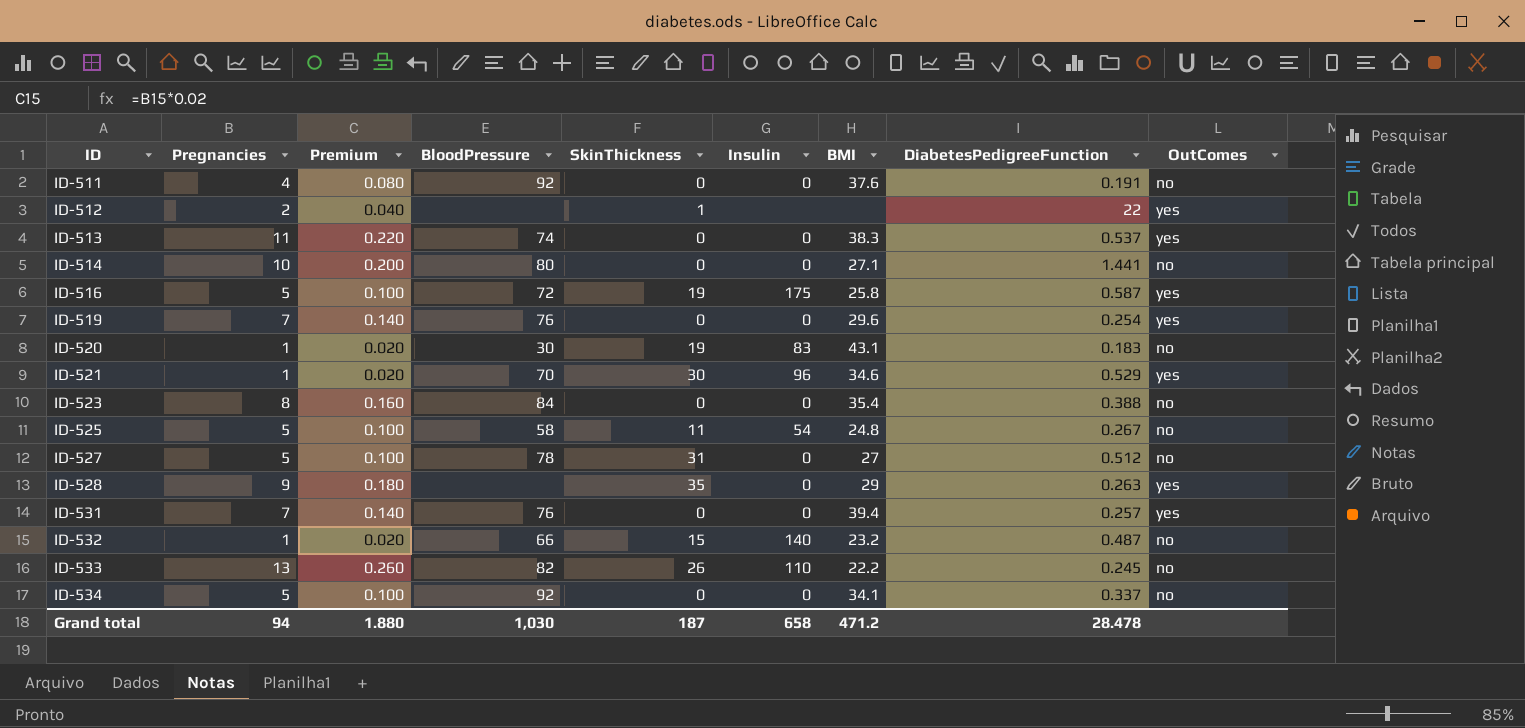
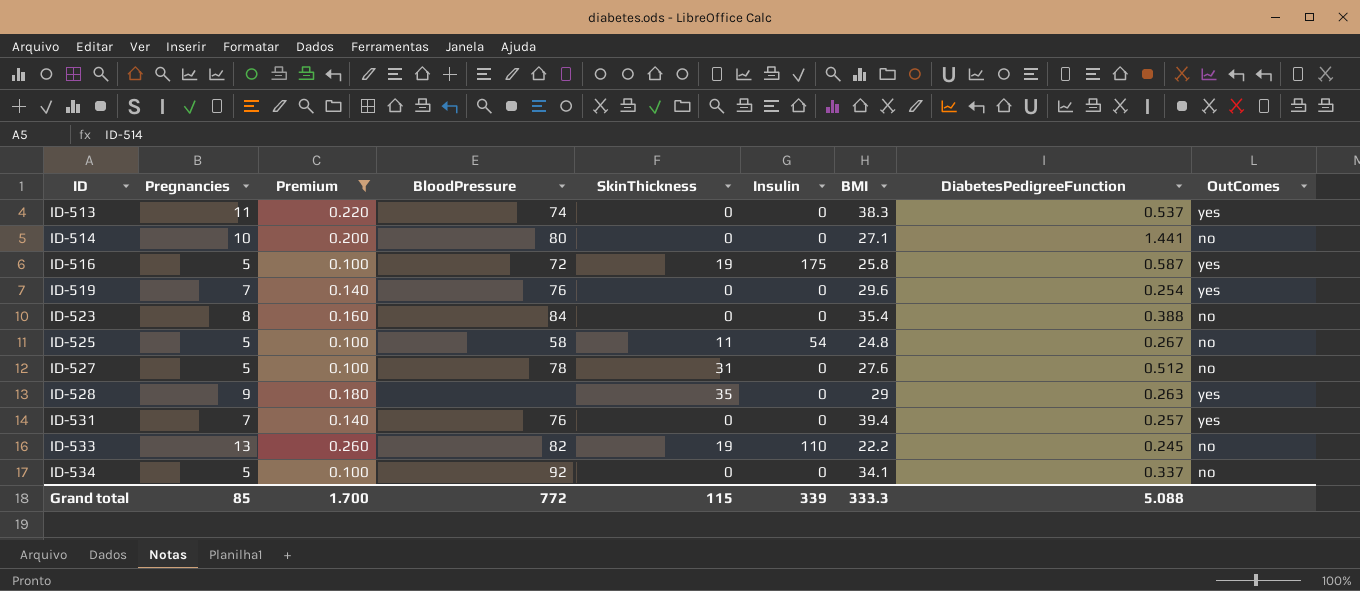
filter: none -> Premium >= 0.100
ID-527 | BMI: 27 -> 27.6
ID-533 | SkinThickness: 26 -> 19
Grand total | Pregnancies: 94 -> 85
Grand total | Premium: 1.880 -> 1.700
Grand total | BloodPressure: 1,030 -> 772
Grand total | SkinThickness: 187 -> 115
Grand total | Insulin: 658 -> 339
Grand total | BMI: 471.2 -> 333.3
Grand total | DiabetesPedigreeFunction: 28.478 -> 5.088

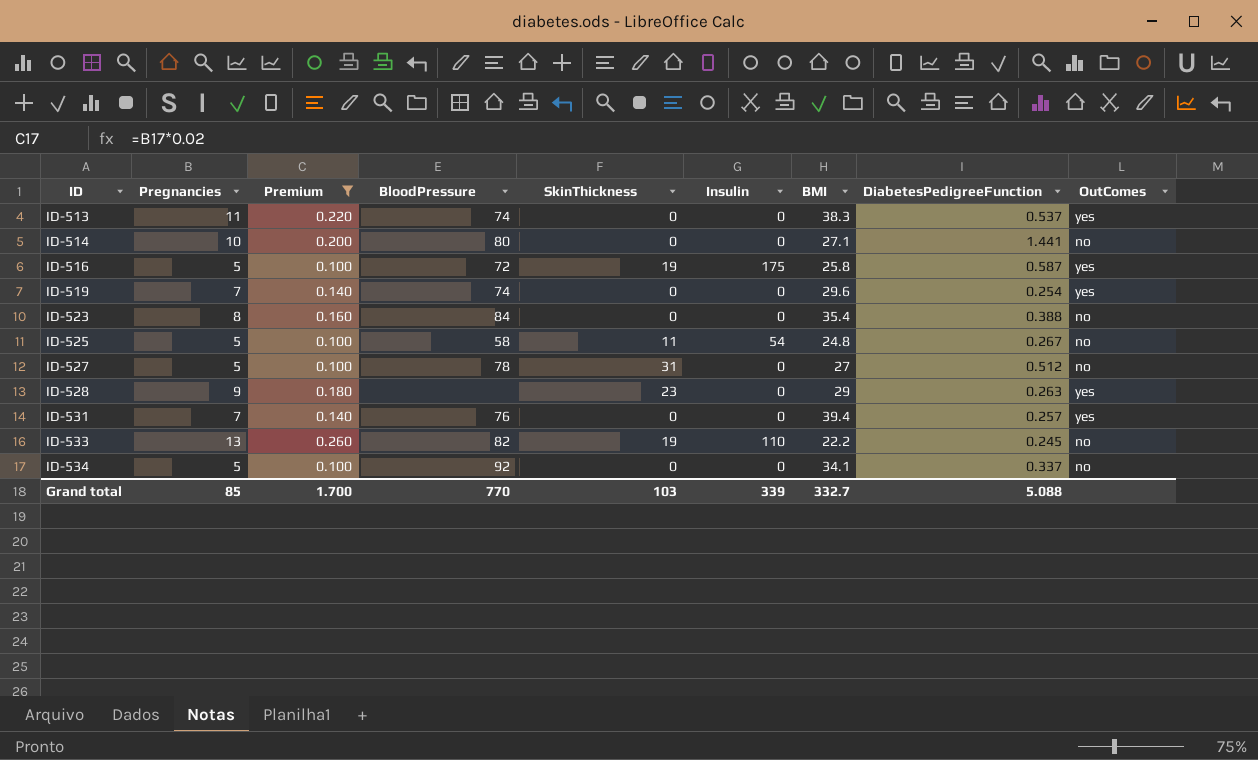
ID-519 | BloodPressure: 76 -> 74
ID-527 | BMI: 27.6 -> 27
ID-528 | SkinThickness: 35 -> 23
Grand total | BloodPressure: 772 -> 770
Grand total | SkinThickness: 115 -> 103
Grand total | BMI: 333.3 -> 332.7

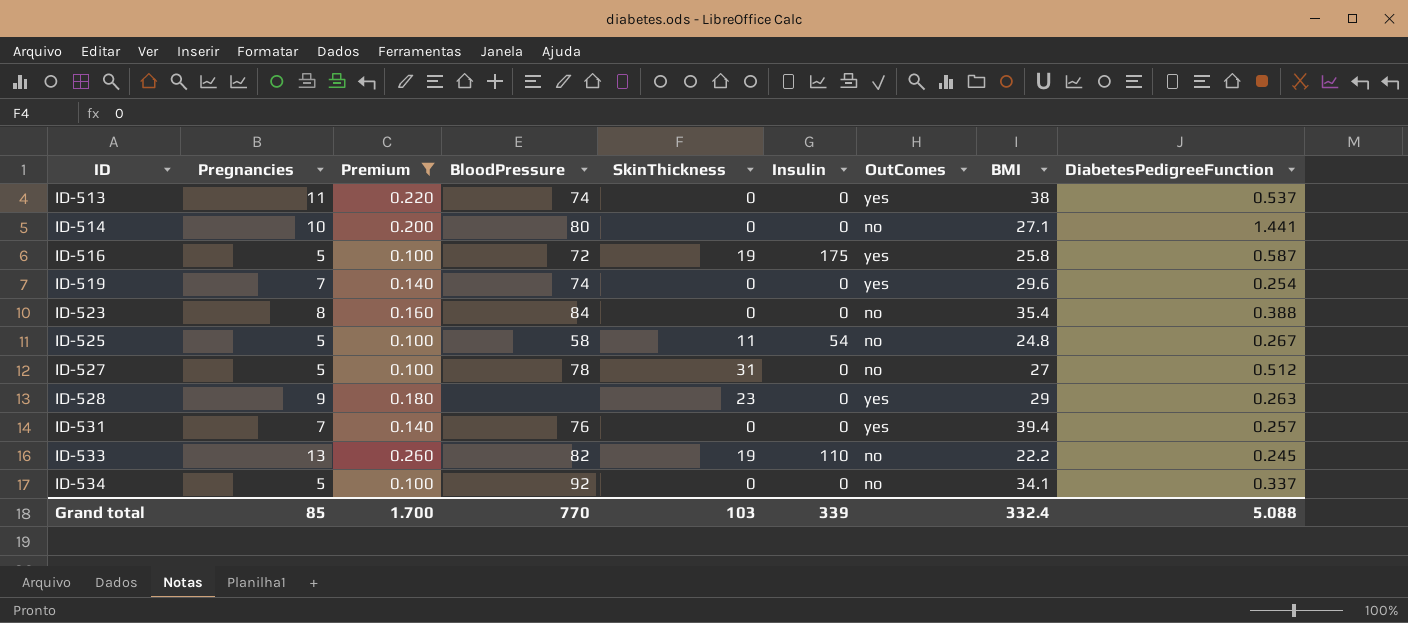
column OutComes | position: 9 -> 7
ID-513 | BMI: 38.3 -> 38
Grand total | BMI: 332.7 -> 332.4

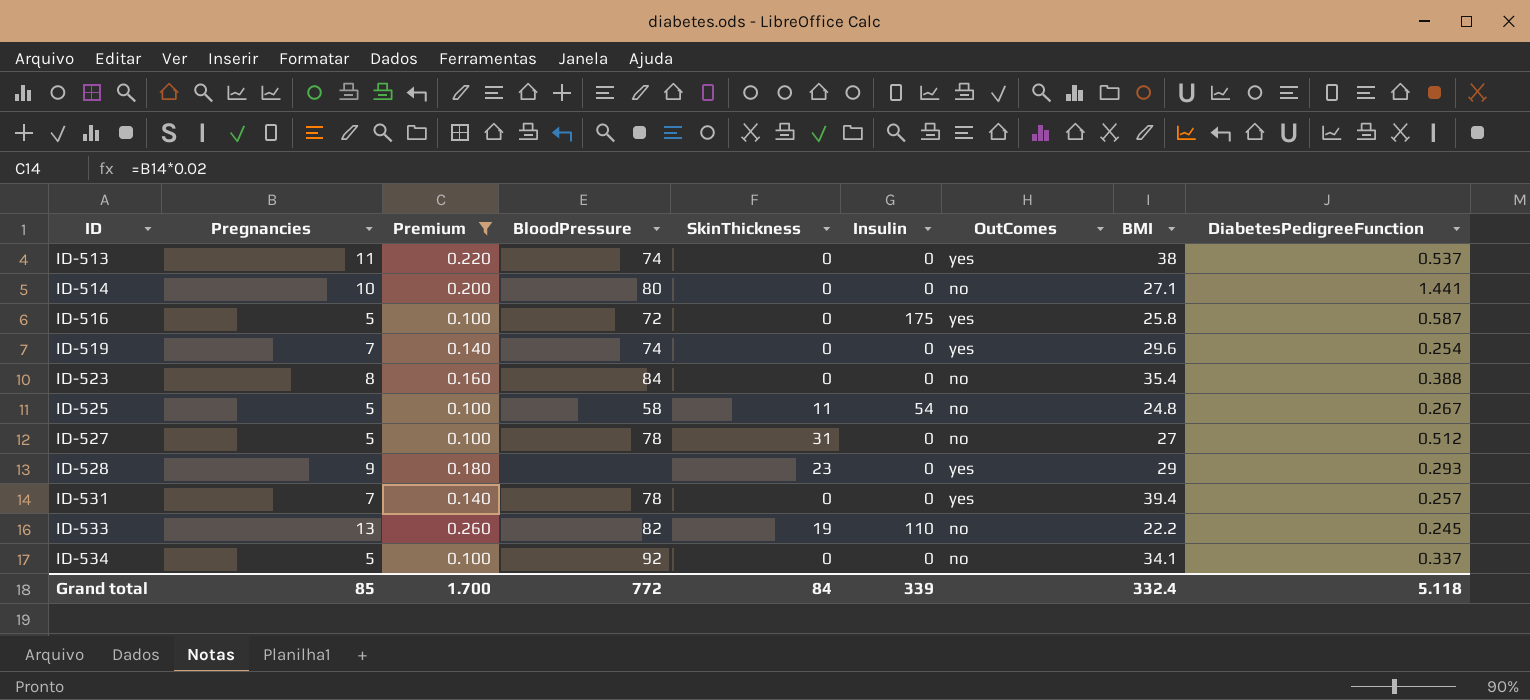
ID-516 | SkinThickness: 19 -> 0
ID-528 | DiabetesPedigreeFunction: 0.263 -> 0.293
ID-531 | BloodPressure: 76 -> 78
Grand total | BloodPressure: 770 -> 772
Grand total | SkinThickness: 103 -> 84
Grand total | DiabetesPedigreeFunction: 5.088 -> 5.118

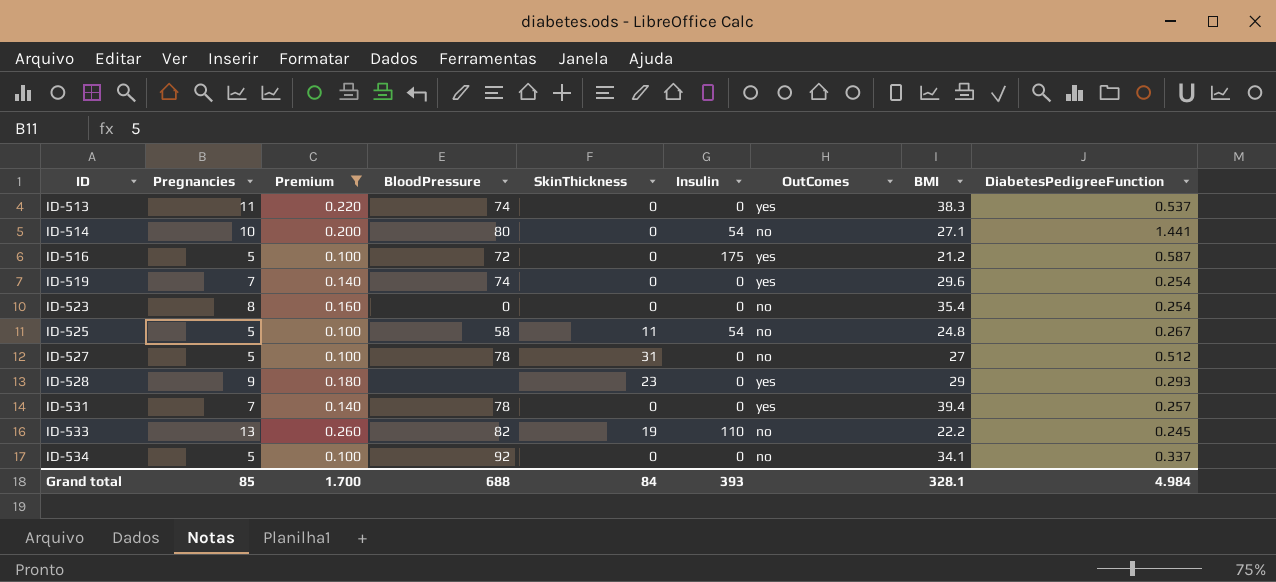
ID-513 | BMI: 38 -> 38.3
ID-514 | Insulin: 0 -> 54
ID-516 | BMI: 25.8 -> 21.2
ID-523 | BloodPressure: 84 -> 0
ID-523 | DiabetesPedigreeFunction: 0.388 -> 0.254
Grand total | BloodPressure: 772 -> 688
Grand total | Insulin: 339 -> 393
Grand total | BMI: 332.4 -> 328.1
Grand total | DiabetesPedigreeFunction: 5.118 -> 4.984

